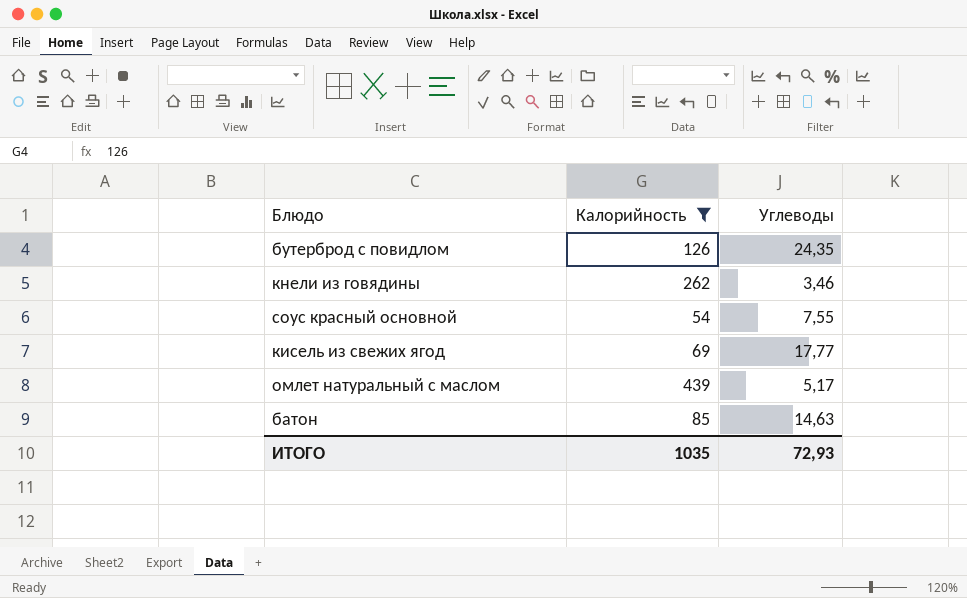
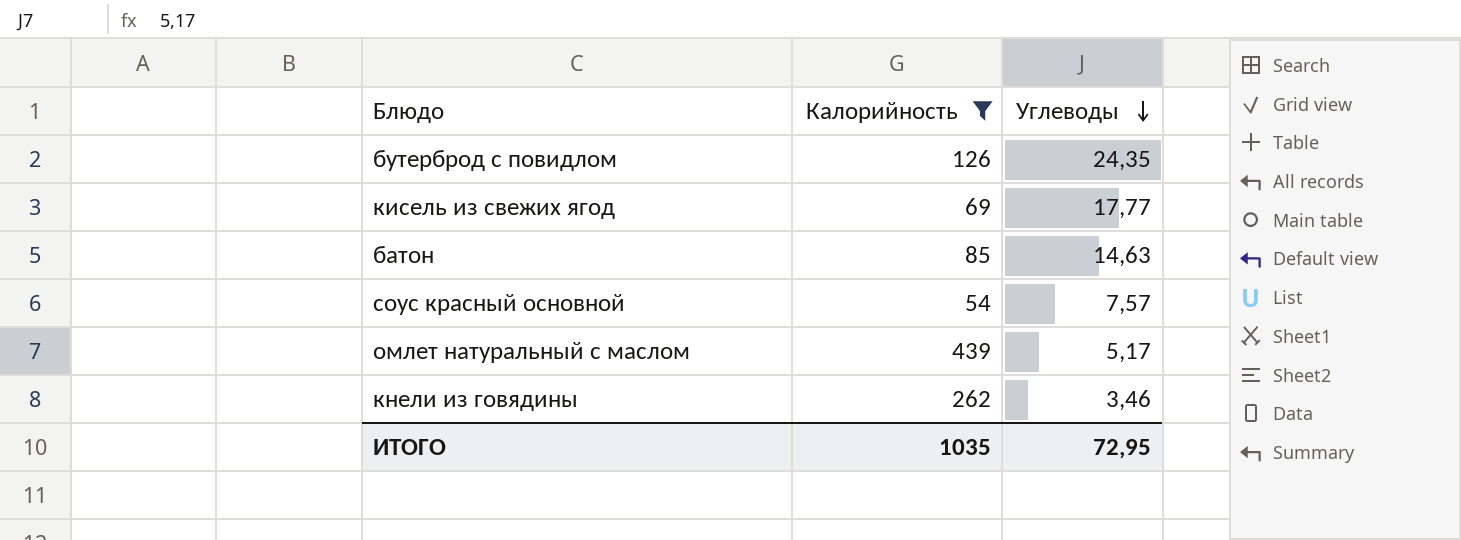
row order: none -> Углеводы descending
соус красный основной | Углеводы: 7,55 -> 7,57
ИТОГО | Углеводы: 72,93 -> 72,95

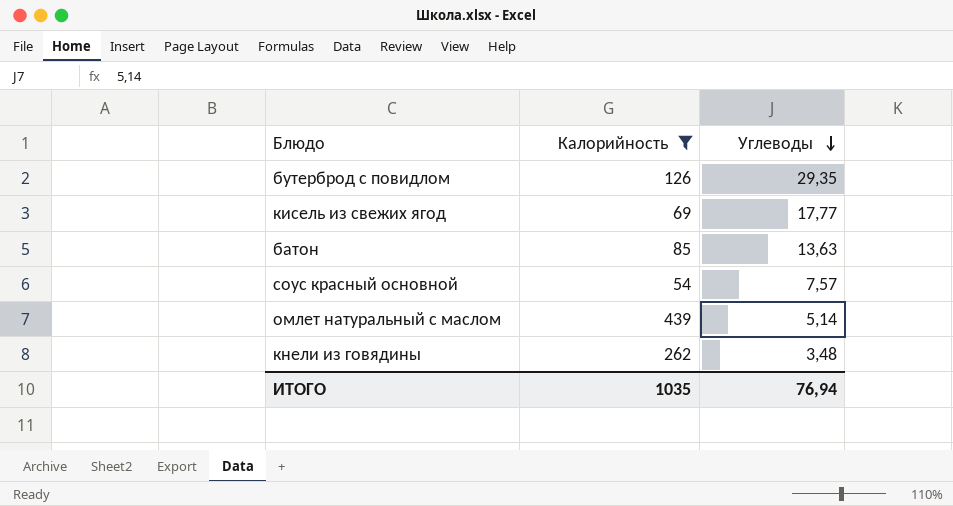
бутерброд с повидлом | Углеводы: 24,35 -> 29,35
батон | Углеводы: 14,63 -> 13,63
омлет натуральный с маслом | Углеводы: 5,17 -> 5,14
кнели из говядины | Углеводы: 3,46 -> 3,48
ИТОГО | Углеводы: 72,95 -> 76,94

